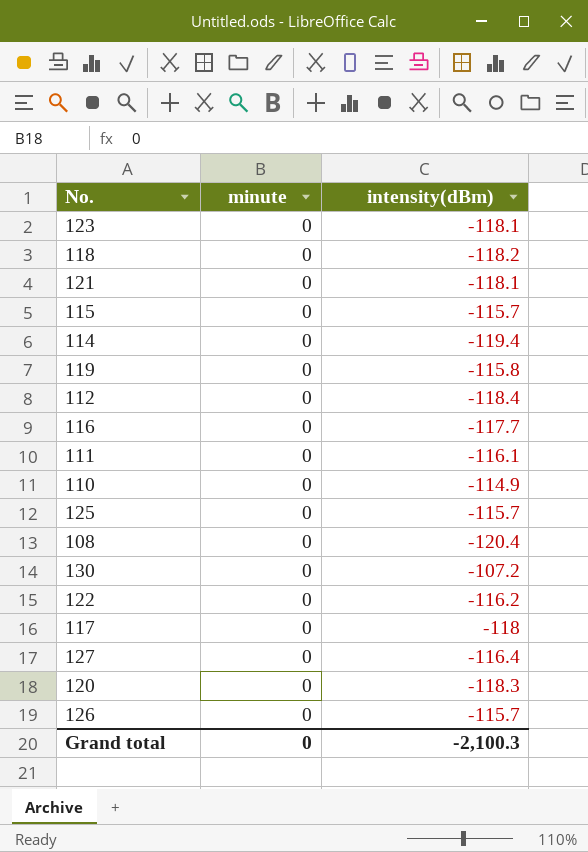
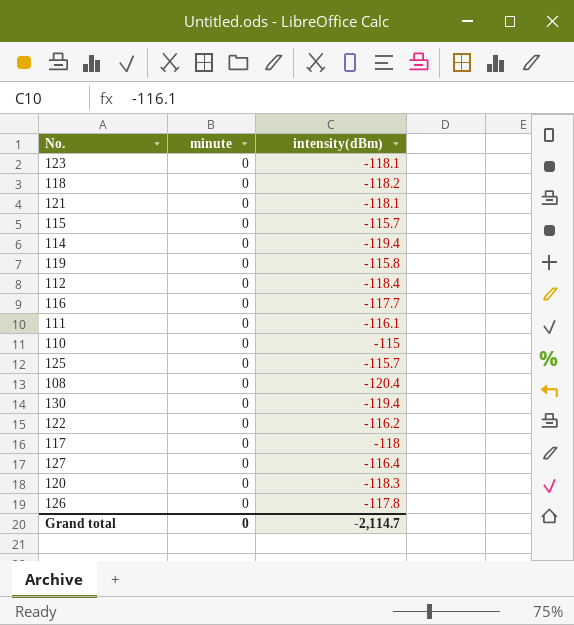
110 | intensity(dBm): -114.9 -> -115
130 | intensity(dBm): -107.2 -> -119.4
126 | intensity(dBm): -115.7 -> -117.8
Grand total | intensity(dBm): -2,100.3 -> -2,114.7

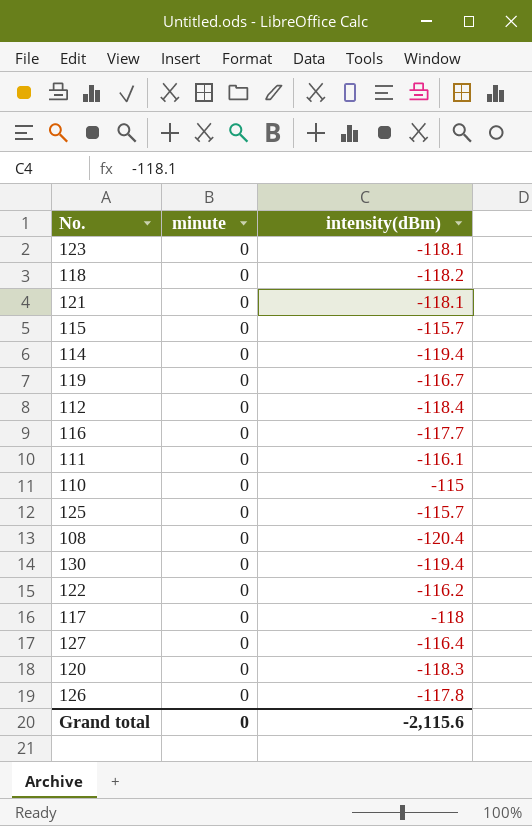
119 | intensity(dBm): -115.8 -> -116.7
Grand total | intensity(dBm): -2,114.7 -> -2,115.6

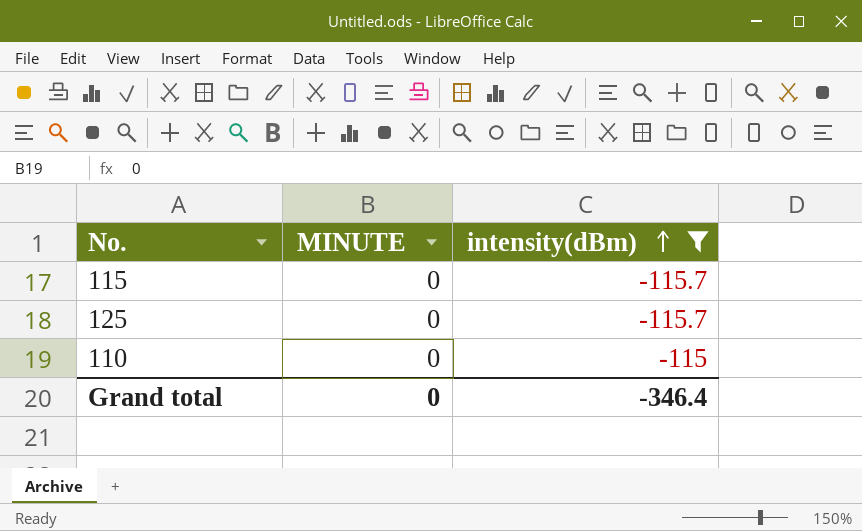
filter: none -> intensity(dBm) >= -115.7
row order: none -> intensity(dBm) ascending
column name: minute -> MINUTE
Grand total | intensity(dBm): -2,115.6 -> -346.4

